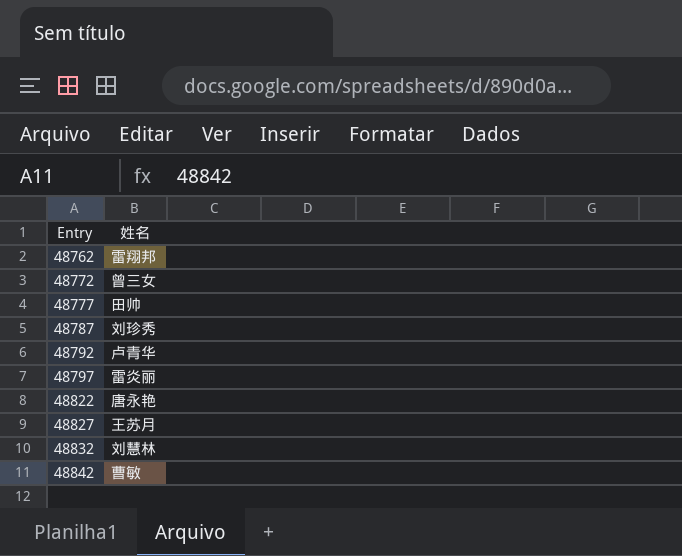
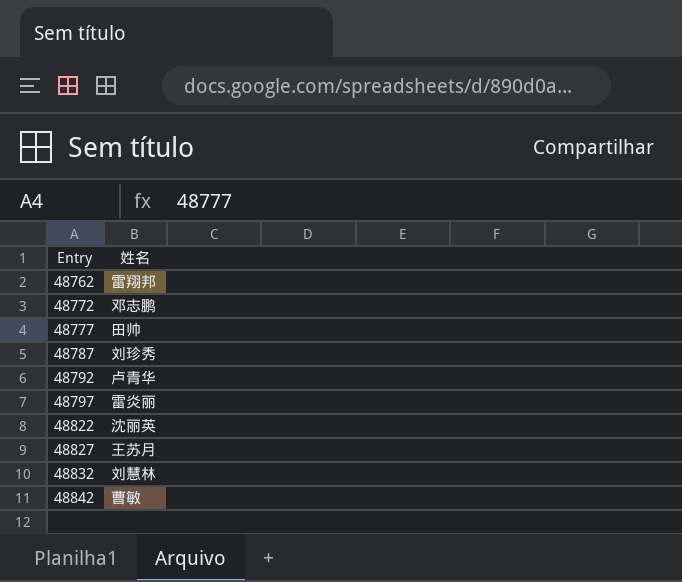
48772 | 姓名: 曾三女 -> 邓志鹏
48822 | 姓名: 唐永艳 -> 沈丽英

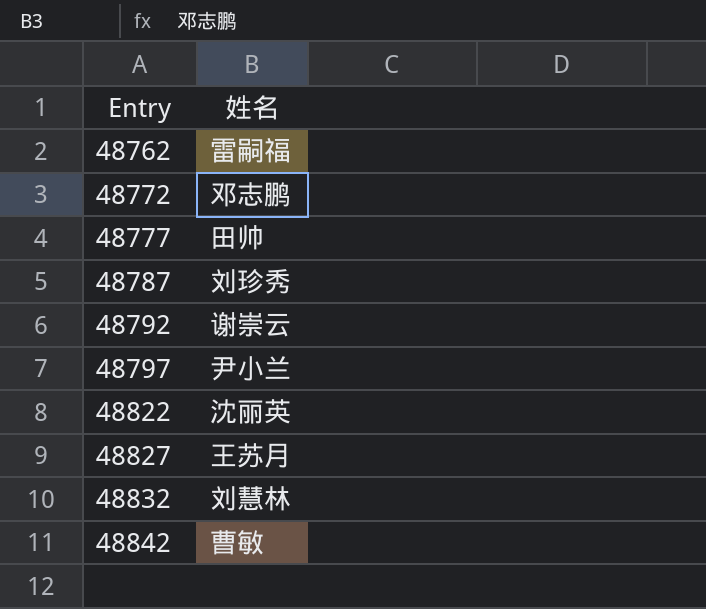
48762 | 姓名: 雷翔邦 -> 雷嗣福
48792 | 姓名: 卢青华 -> 谢崇云
48797 | 姓名: 雷炎丽 -> 尹小兰

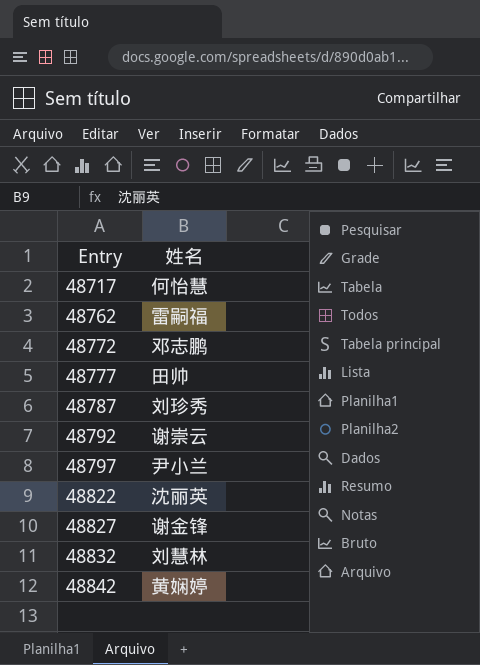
row 48717: none -> 何怡慧
48827 | 姓名: 王苏月 -> 谢金锋
48842 | 姓名: 曹敏 -> 黄娴婷

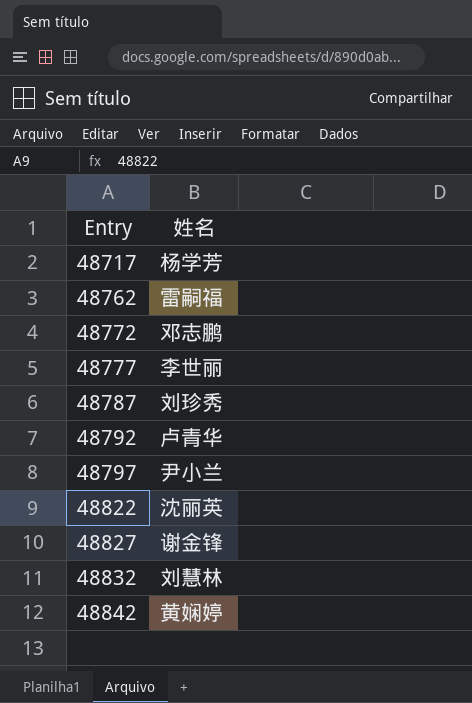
48717 | 姓名: 何怡慧 -> 杨学芳
48777 | 姓名: 田帅 -> 李世丽
48792 | 姓名: 谢崇云 -> 卢青华

